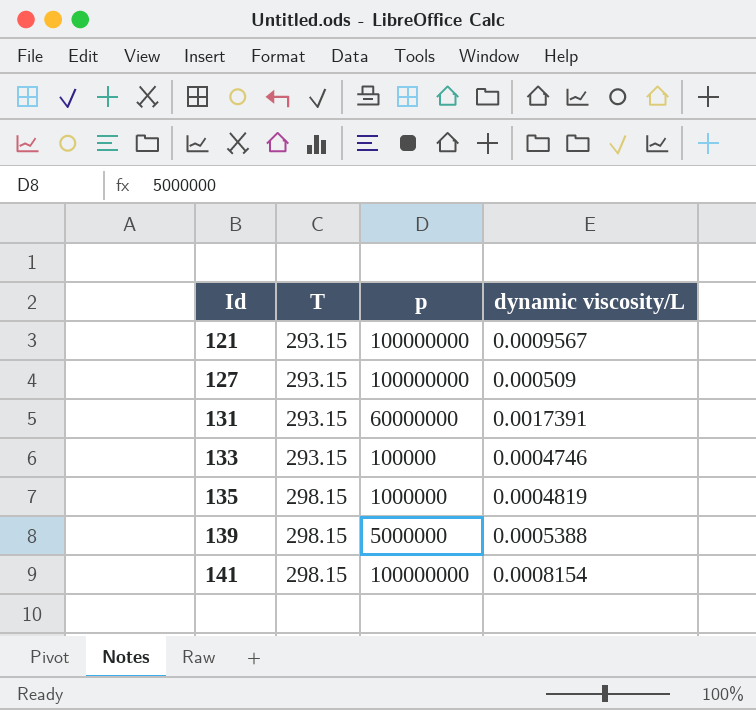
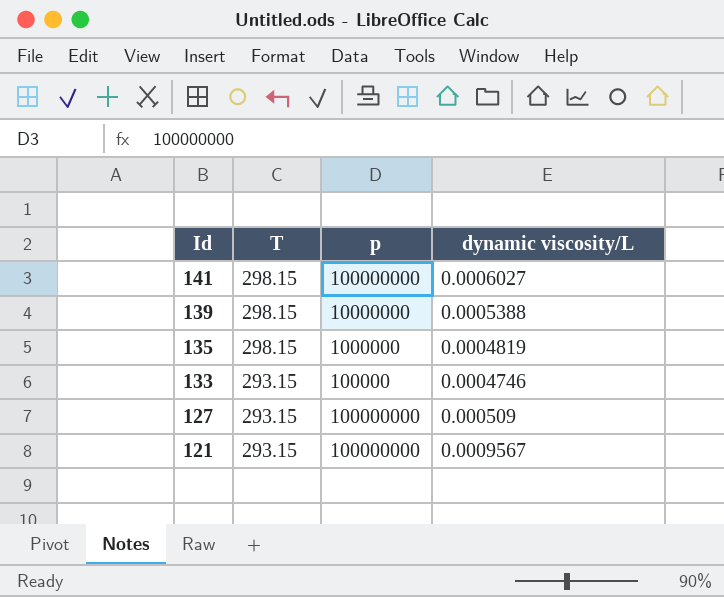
row order: Id ascending -> Id descending
row 131: 293.15 | 60000000 | 0.0017391 -> none
141 | dynamic viscosity/L: 0.0008154 -> 0.0006027
139 | p: 5000000 -> 10000000

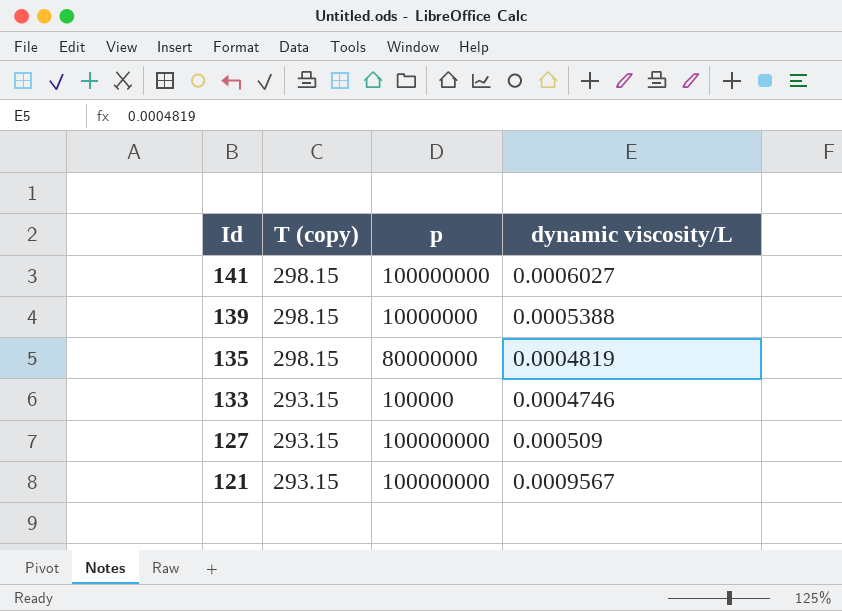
column name: T -> T (copy)
135 | p: 1000000 -> 80000000

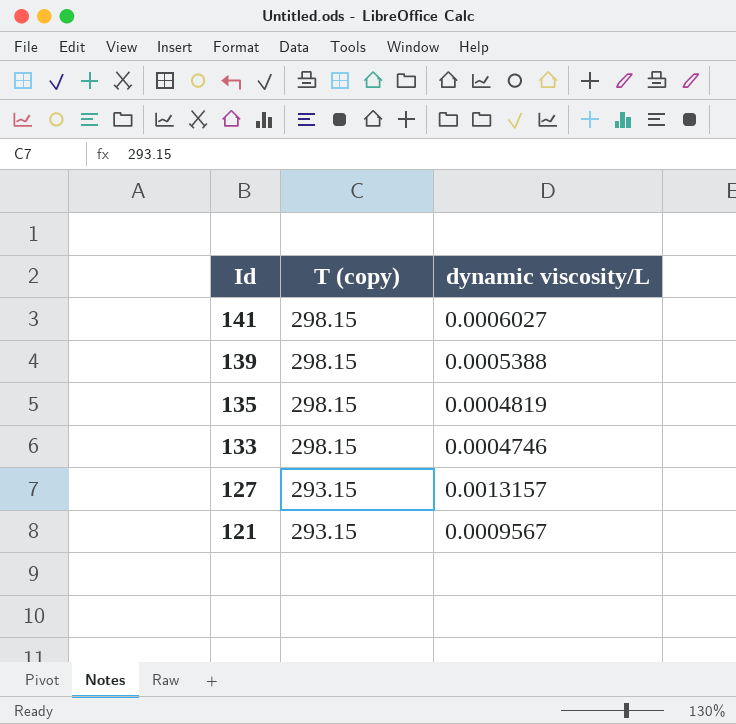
column p | position: 3 -> none
133 | T (copy): 293.15 -> 298.15
127 | dynamic viscosity/L: 0.000509 -> 0.0013157

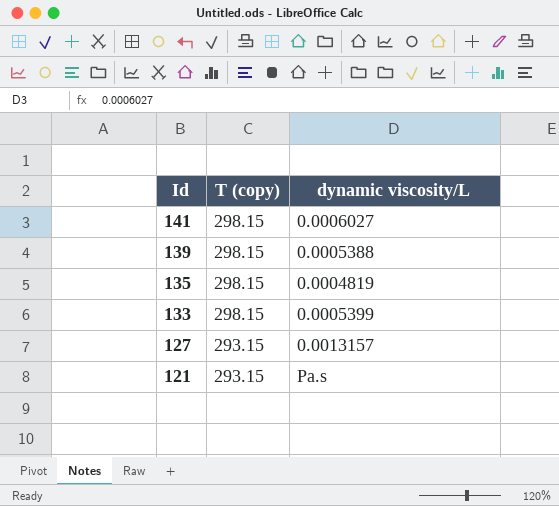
133 | dynamic viscosity/L: 0.0004746 -> 0.0005399
121 | dynamic viscosity/L: 0.0009567 -> Pa.s

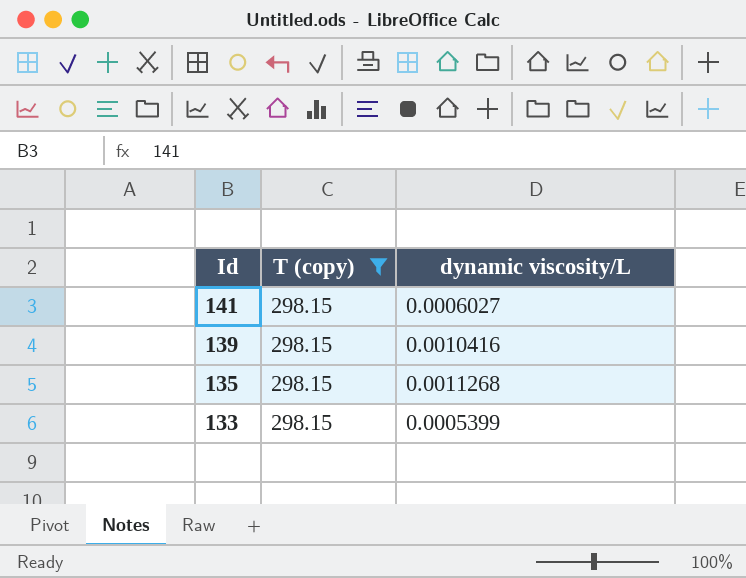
filter: none -> T (copy) = 298.15
139 | dynamic viscosity/L: 0.0005388 -> 0.0010416
135 | dynamic viscosity/L: 0.0004819 -> 0.0011268

